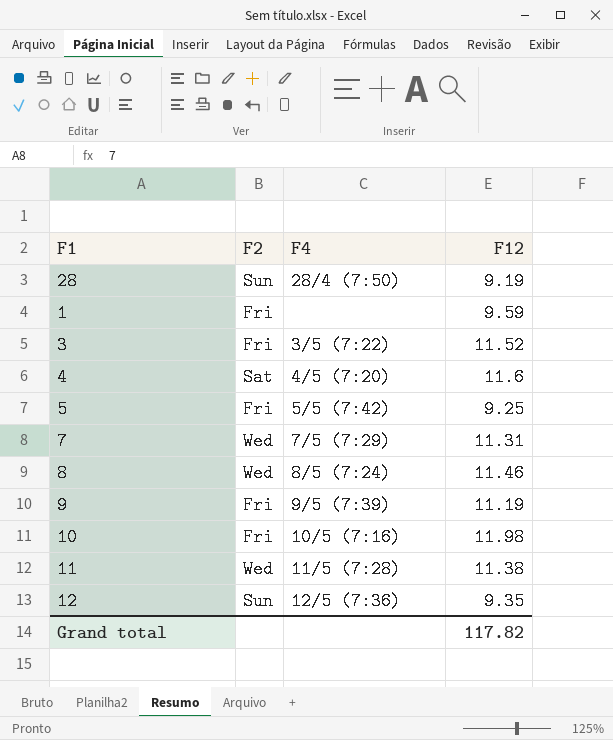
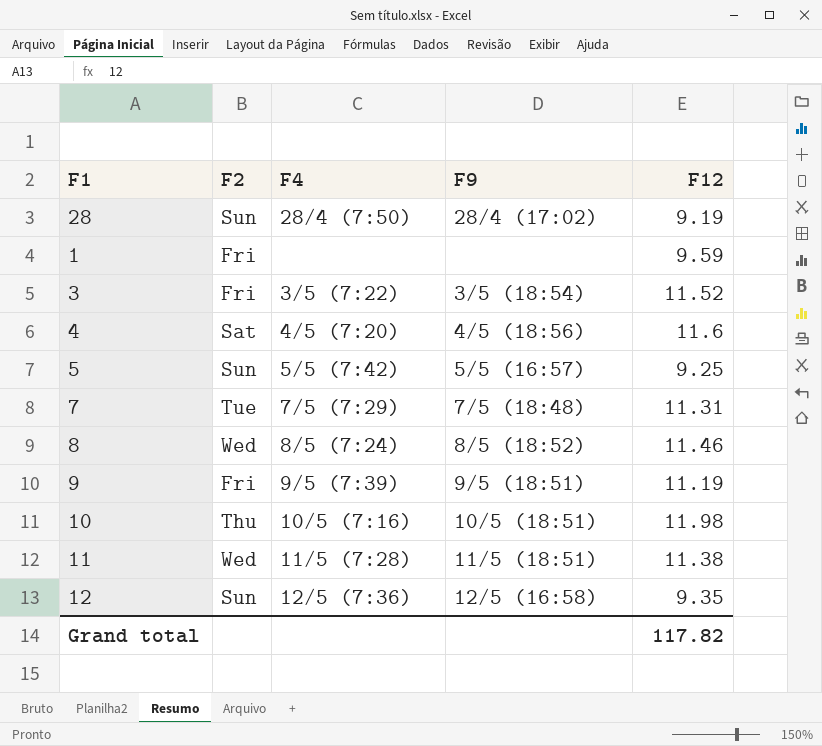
column F9 | position: none -> 4
5 | F2: Fri -> Sun
7 | F2: Wed -> Tue
10 | F2: Fri -> Thu

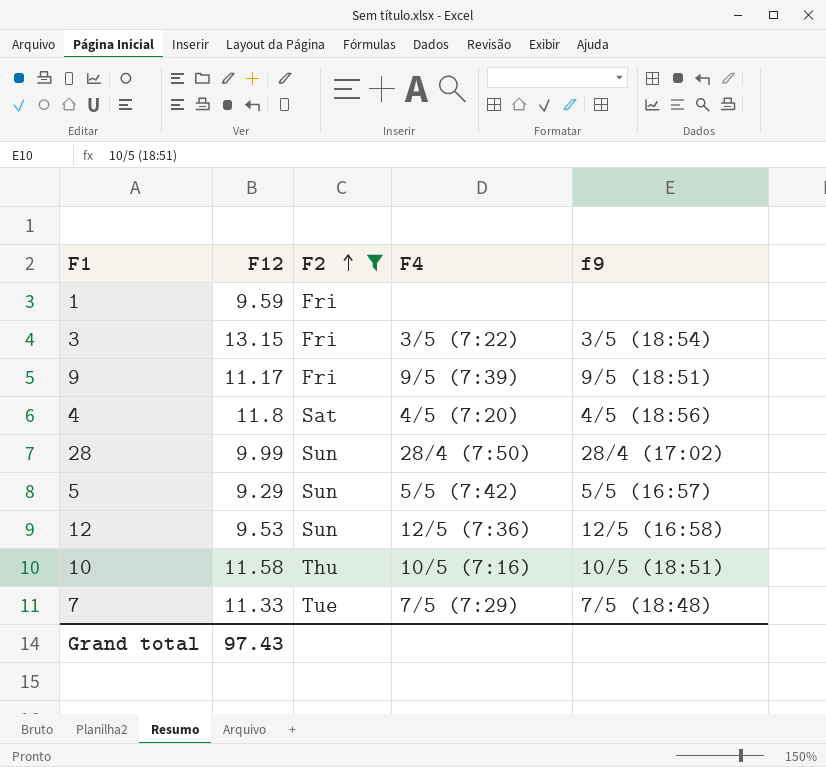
filter: none -> F2 != Wed
row order: none -> F2 ascending
column F12 | position: 5 -> 2
column name: F9 -> f9
3 | F12: 11.52 -> 13.15
9 | F12: 11.19 -> 11.17
4 | F12: 11.6 -> 11.8
28 | F12: 9.19 -> 9.99
5 | F12: 9.25 -> 9.29
12 | F12: 9.35 -> 9.53
10 | F12: 11.98 -> 11.58
7 | F12: 11.31 -> 11.33
Grand total | F12: 117.82 -> 97.43

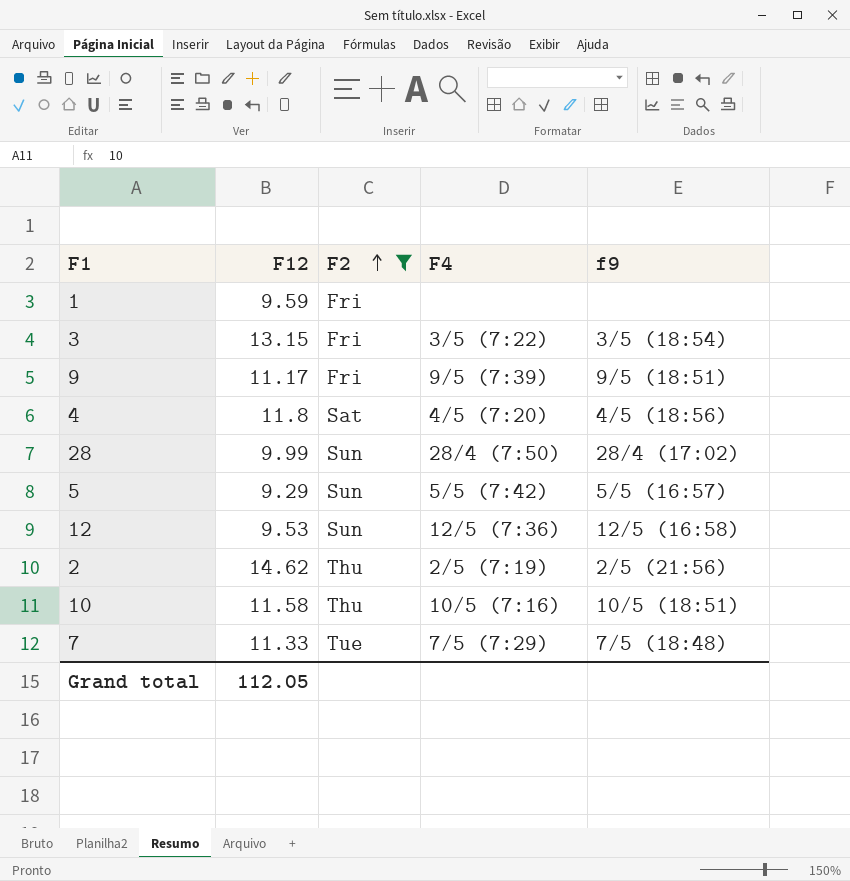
row 2: none -> 14.62 | Thu | 2/5 (7:19) | 2/5 (21:56)
Grand total | F12: 97.43 -> 112.05

